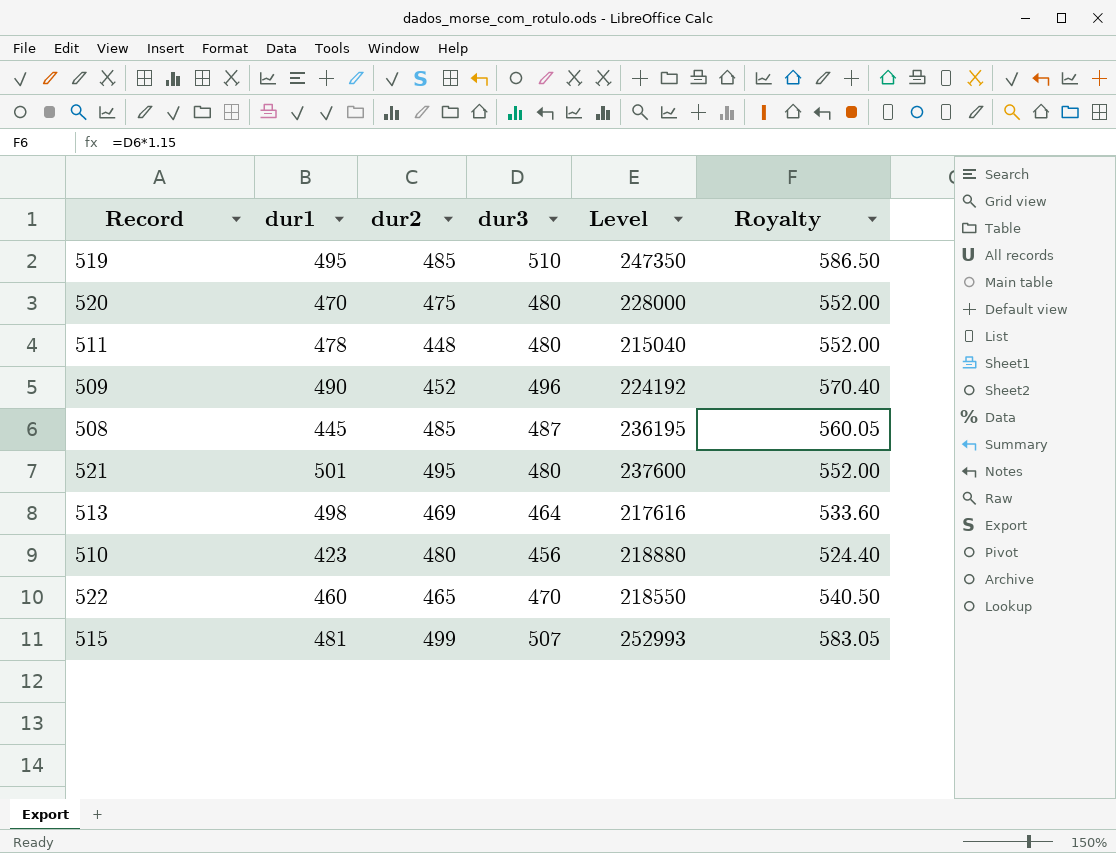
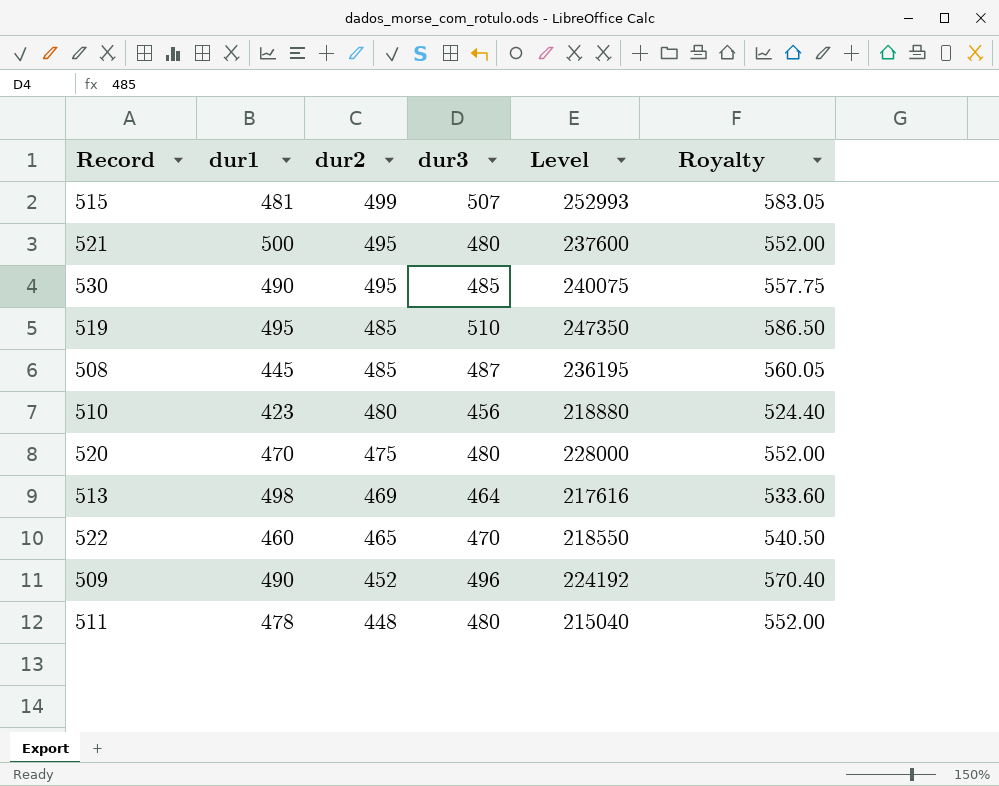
row order: none -> dur2 descending
521 | dur1: 501 -> 500
row 530: none -> 490 | 495 | 485 | 240075 | 557.75

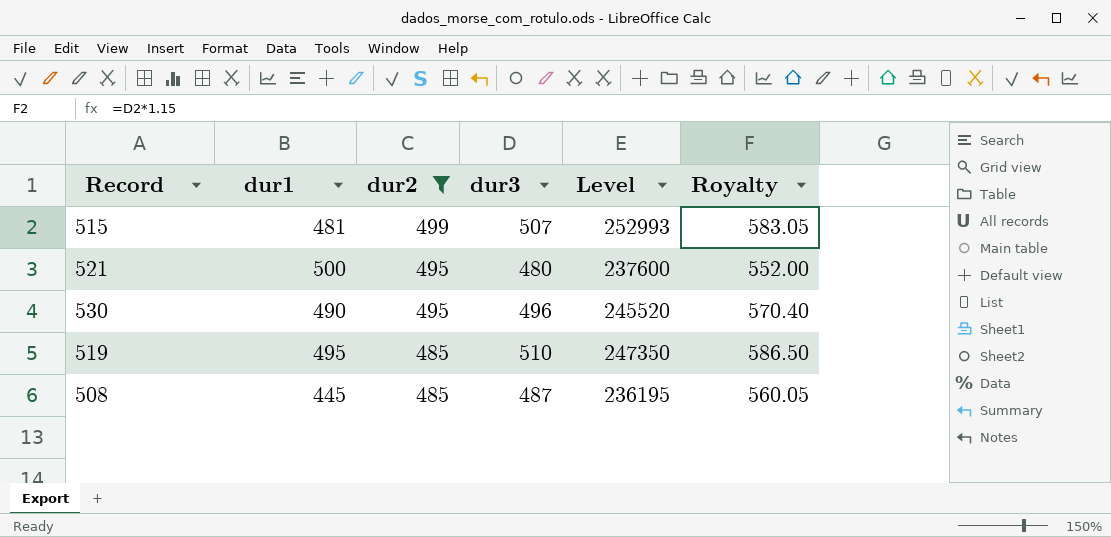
filter: none -> dur2 >= 485
530 | dur3: 485 -> 496
530 | Level: 240075 -> 245520
530 | Royalty: 557.75 -> 570.40

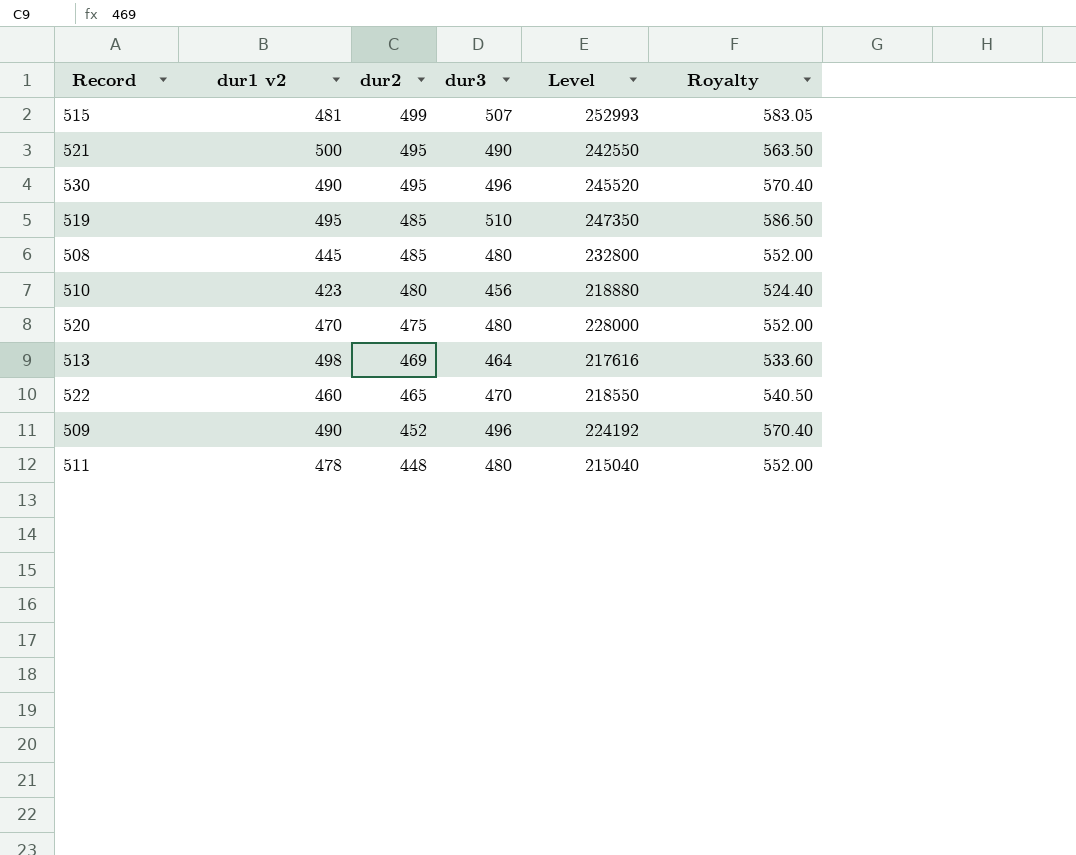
filter: dur2 >= 485 -> none
column name: dur1 -> dur1 v2
521 | dur3: 480 -> 490
521 | Level: 237600 -> 242550
521 | Royalty: 552.00 -> 563.50
508 | dur3: 487 -> 480
508 | Level: 236195 -> 232800
508 | Royalty: 560.05 -> 552.00

